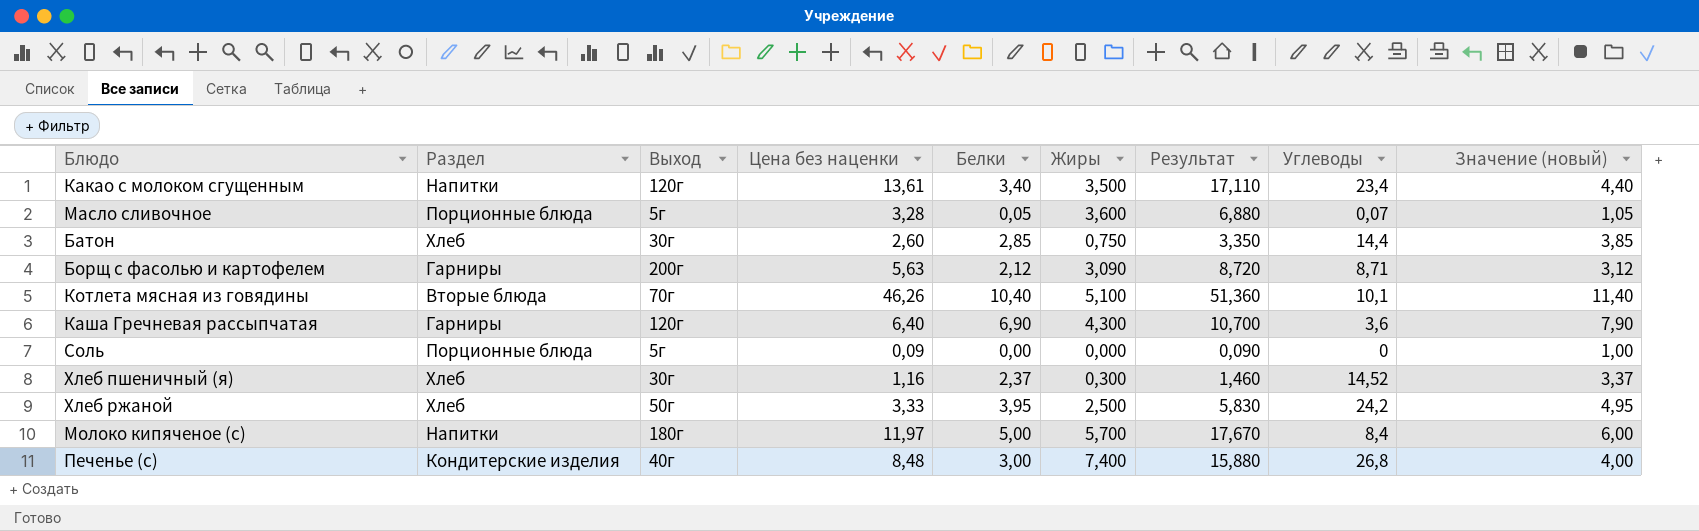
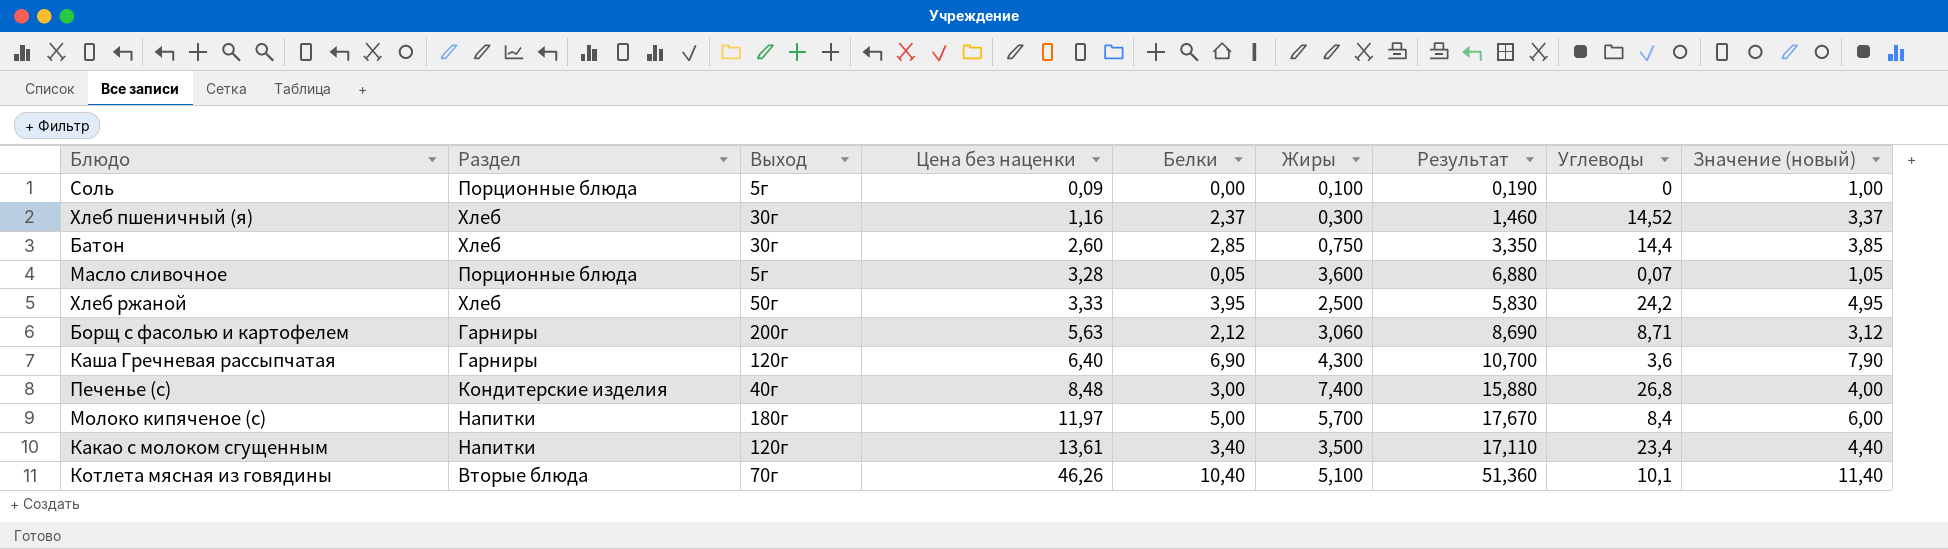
row order: none -> Цена без наценки ascending
Соль | Жиры: 0,000 -> 0,100
Соль | Результат: 0,090 -> 0,190
Борщ с фасолью и картофелем | Жиры: 3,090 -> 3,060
Борщ с фасолью и картофелем | Результат: 8,720 -> 8,690

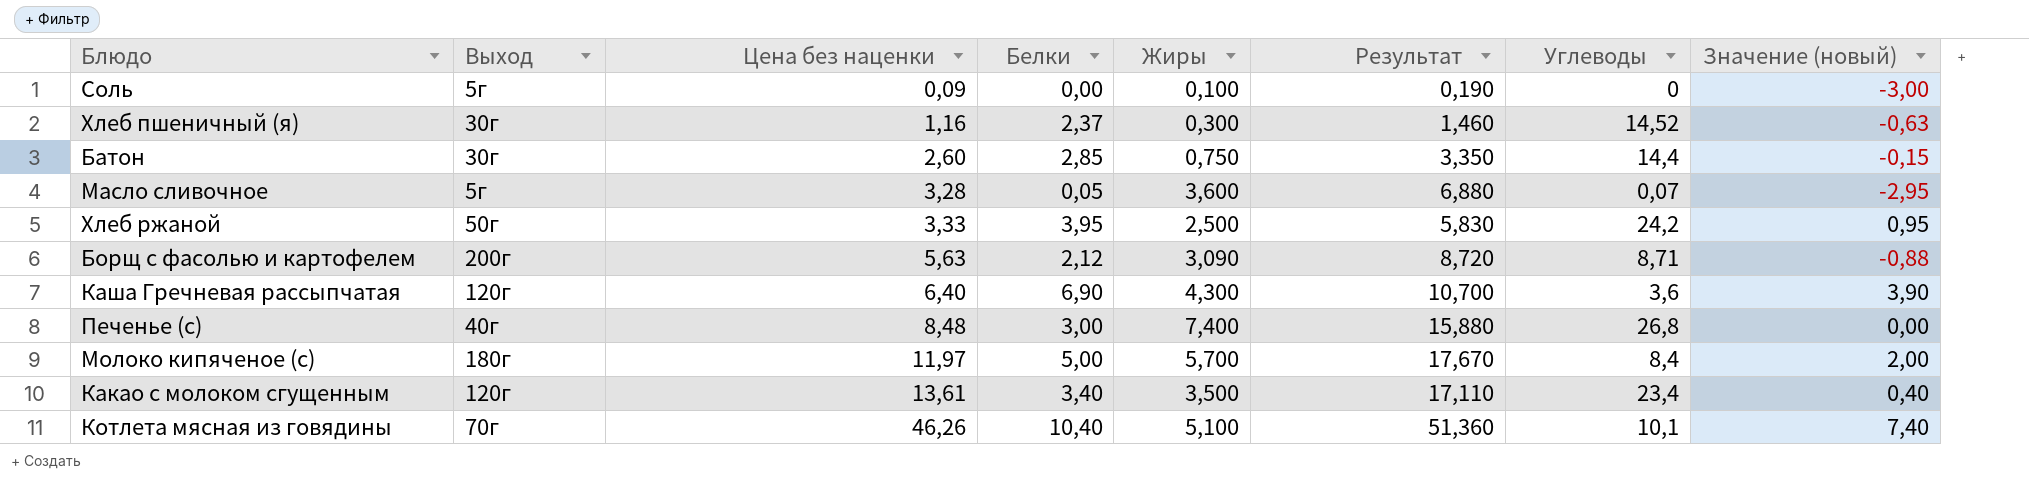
column Раздел | position: 2 -> none
column Значение (новый) | formula: [Белки] + 1 -> [Белки] - 3
Борщ с фасолью и картофелем | Жиры: 3,060 -> 3,090
Борщ с фасолью и картофелем | Результат: 8,690 -> 8,720

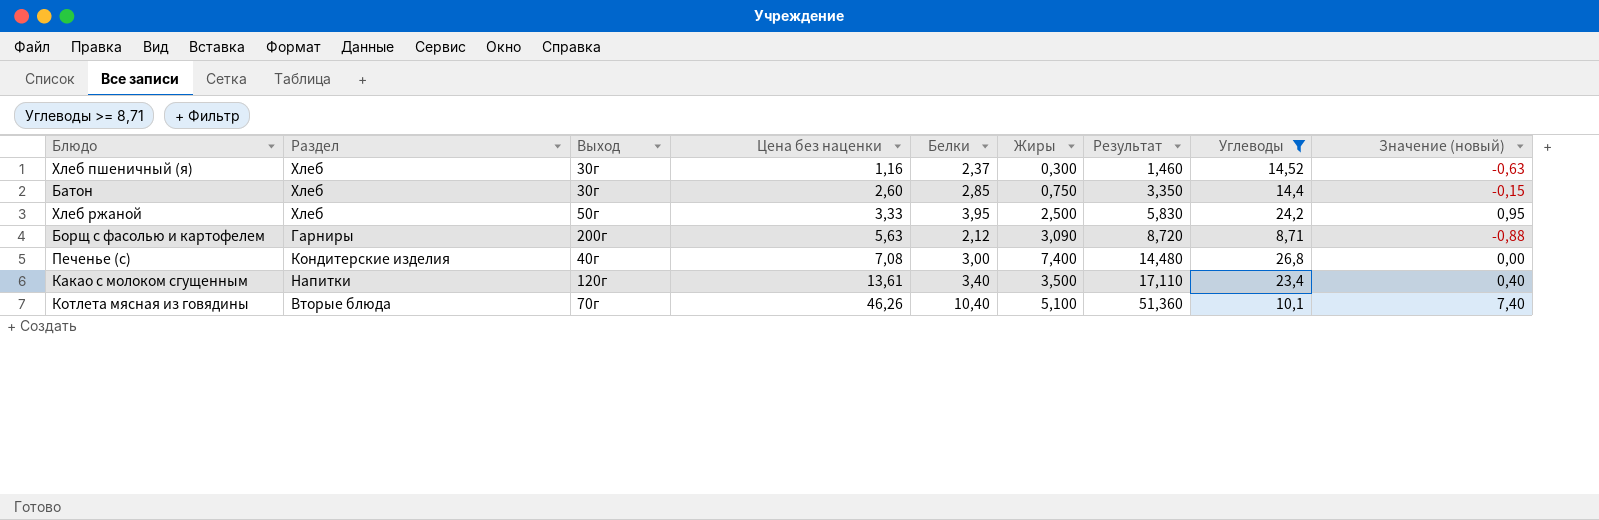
filter: none -> Углеводы >= 8,71
column Раздел | position: none -> 2
Печенье (с) | Цена без наценки: 8,48 -> 7,08
Печенье (с) | Результат: 15,880 -> 14,480

